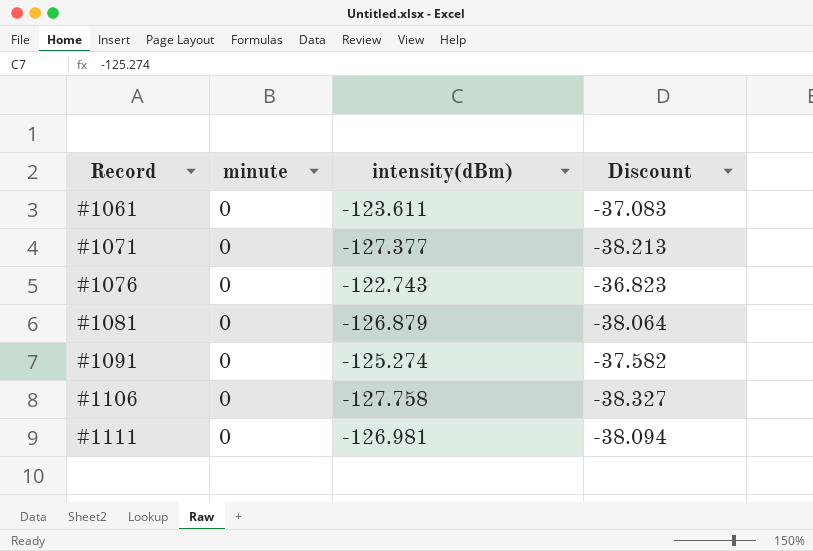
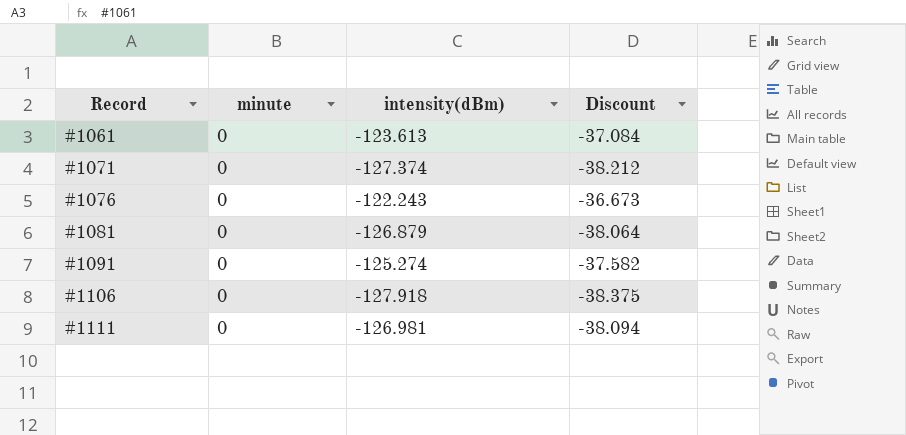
#1061 | intensity(dBm): -123.611 -> -123.613
#1061 | Discount: -37.083 -> -37.084
#1071 | intensity(dBm): -127.377 -> -127.374
#1071 | Discount: -38.213 -> -38.212
#1076 | intensity(dBm): -122.743 -> -122.243
#1076 | Discount: -36.823 -> -36.673
#1106 | intensity(dBm): -127.758 -> -127.918
#1106 | Discount: -38.327 -> -38.375

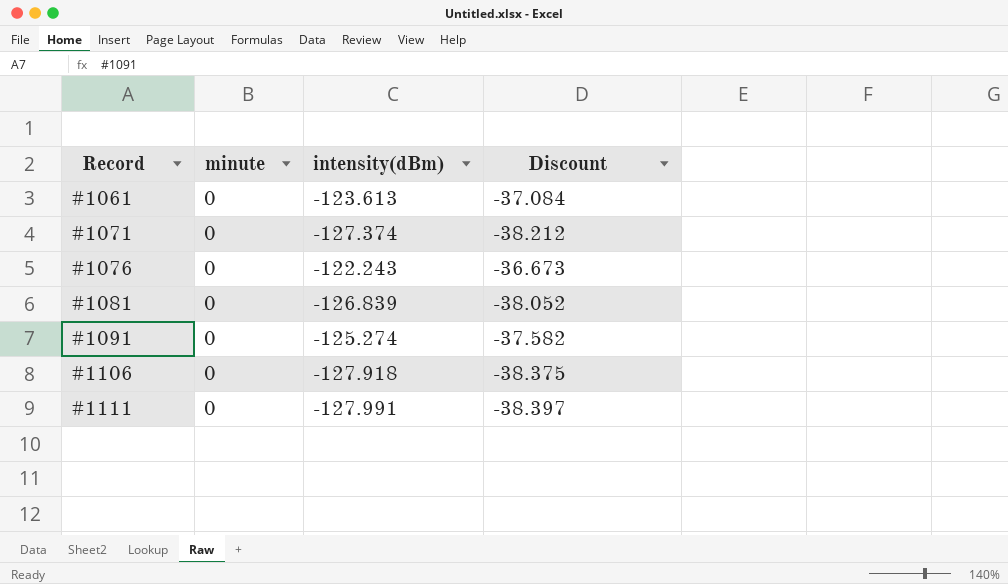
#1081 | intensity(dBm): -126.879 -> -126.839
#1081 | Discount: -38.064 -> -38.052
#1111 | intensity(dBm): -126.981 -> -127.991
#1111 | Discount: -38.094 -> -38.397

